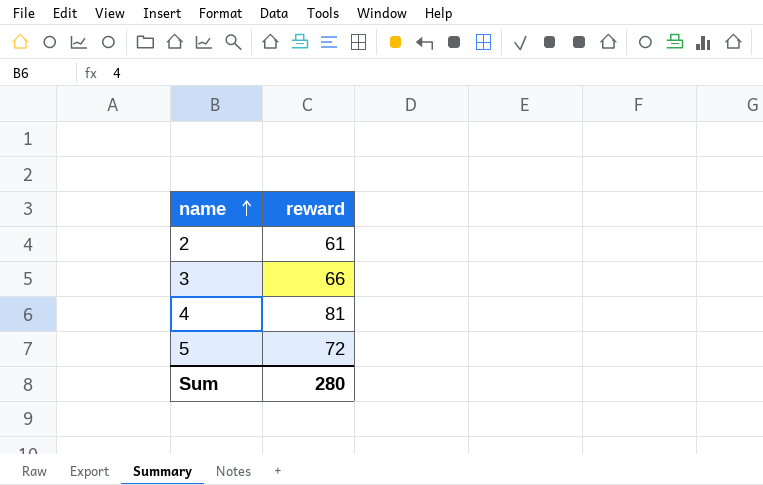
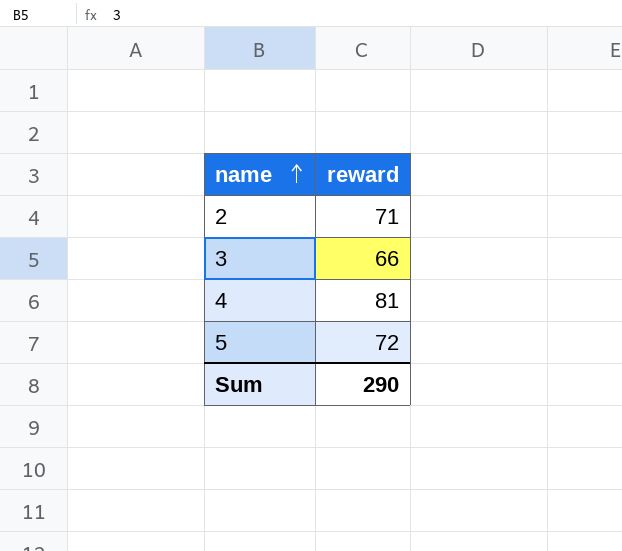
2 | reward: 61 -> 71
Sum | reward: 280 -> 290

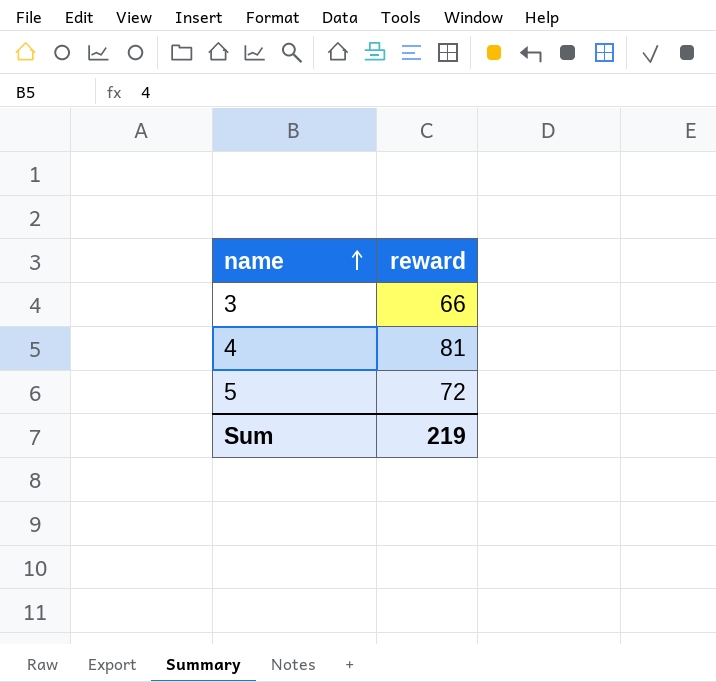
row 2: 71 -> none
Sum | reward: 290 -> 219

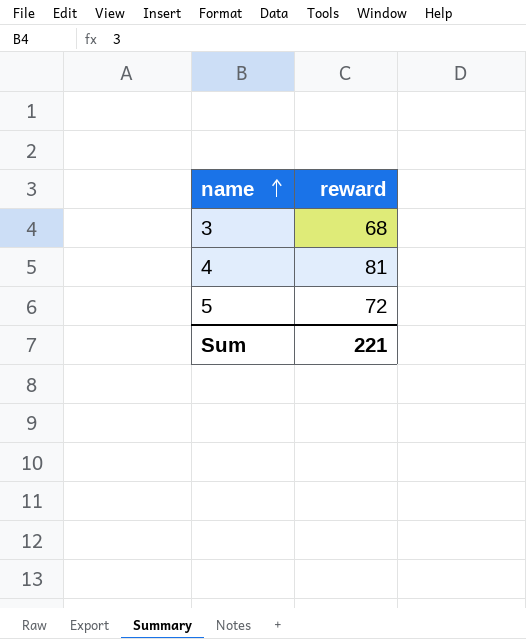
3 | reward: 66 -> 68
Sum | reward: 219 -> 221

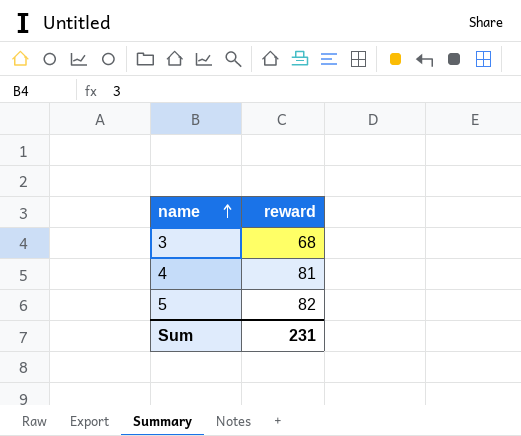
5 | reward: 72 -> 82
Sum | reward: 221 -> 231

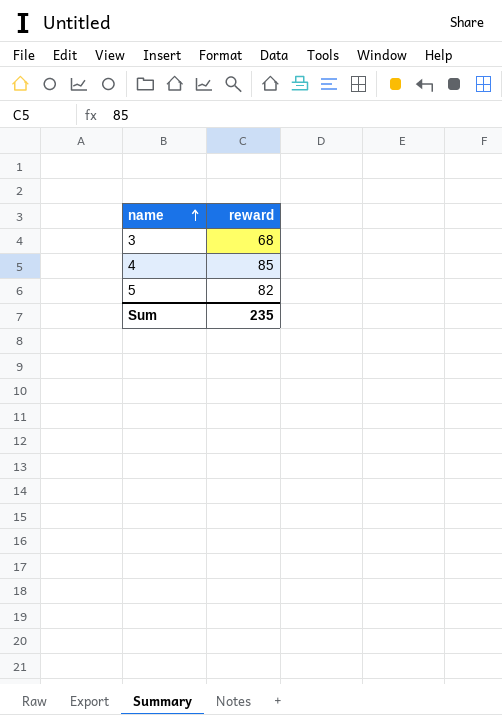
4 | reward: 81 -> 85
Sum | reward: 231 -> 235

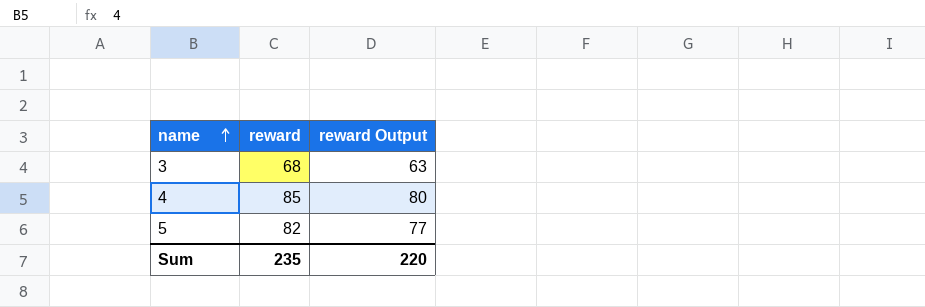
column reward Output | formula: none -> [reward] - 5

